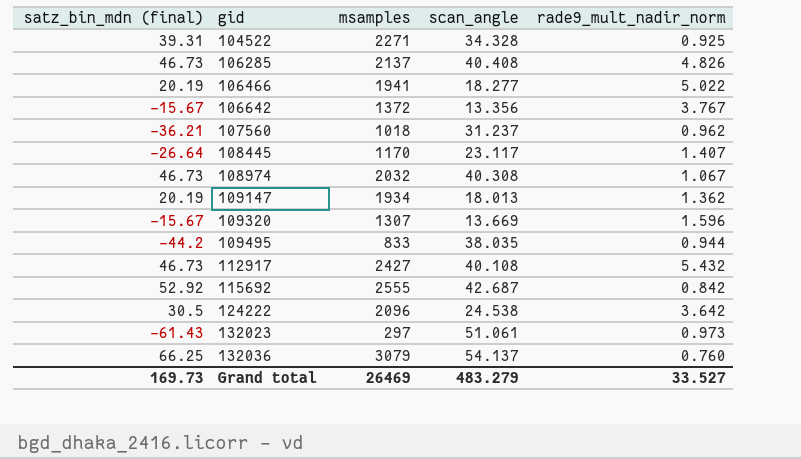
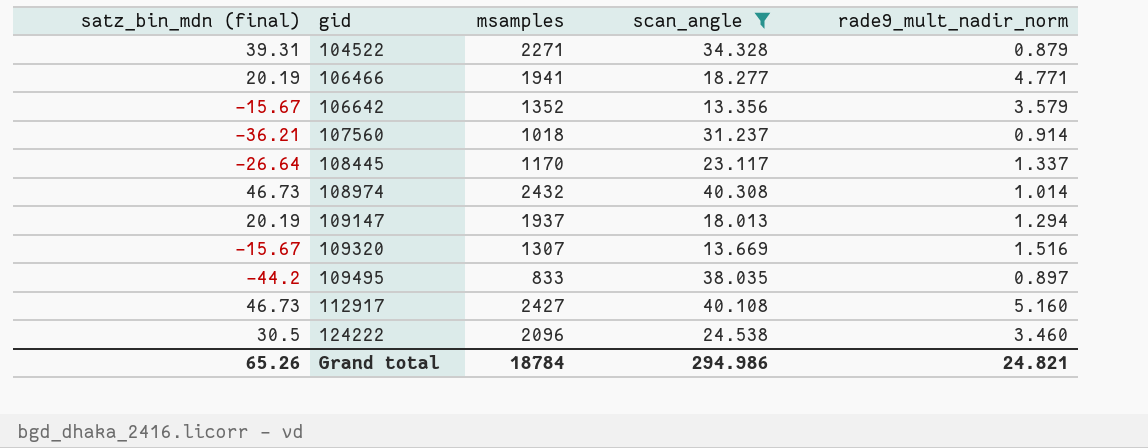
filter: none -> scan_angle <= 40.308
104522 | rade9_mult_nadir_norm: 0.925 -> 0.879
106466 | rade9_mult_nadir_norm: 5.022 -> 4.771
106642 | msamples: 1372 -> 1352
106642 | rade9_mult_nadir_norm: 3.767 -> 3.579
107560 | rade9_mult_nadir_norm: 0.962 -> 0.914
108445 | rade9_mult_nadir_norm: 1.407 -> 1.337
108974 | msamples: 2032 -> 2432
108974 | rade9_mult_nadir_norm: 1.067 -> 1.014
109147 | msamples: 1934 -> 1937
109147 | rade9_mult_nadir_norm: 1.362 -> 1.294
109320 | rade9_mult_nadir_norm: 1.596 -> 1.516
109495 | rade9_mult_nadir_norm: 0.944 -> 0.897
112917 | rade9_mult_nadir_norm: 5.432 -> 5.160
124222 | rade9_mult_nadir_norm: 3.642 -> 3.460
Grand total | satz_bin_mdn (final): 169.73 -> 65.26
Grand total | msamples: 26469 -> 18784
Grand total | scan_angle: 483.279 -> 294.986
Grand total | rade9_mult_nadir_norm: 33.527 -> 24.821

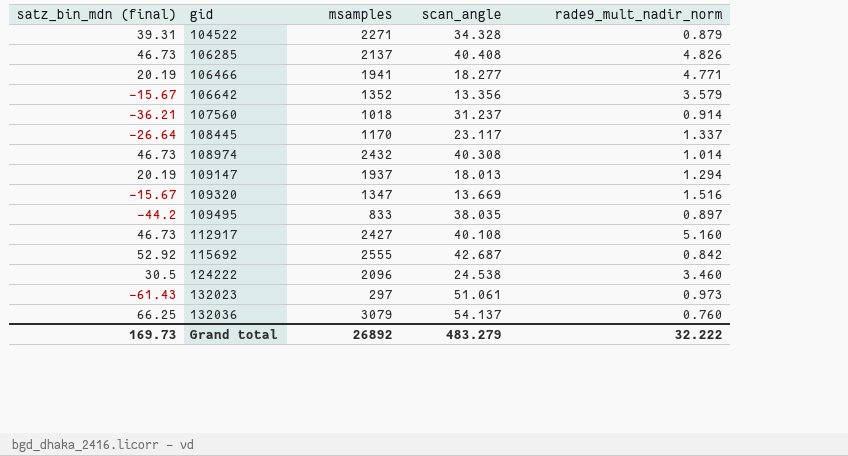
filter: scan_angle <= 40.308 -> none
109320 | msamples: 1307 -> 1347
Grand total | satz_bin_mdn (final): 65.26 -> 169.73
Grand total | msamples: 18784 -> 26892
Grand total | scan_angle: 294.986 -> 483.279
Grand total | rade9_mult_nadir_norm: 24.821 -> 32.222

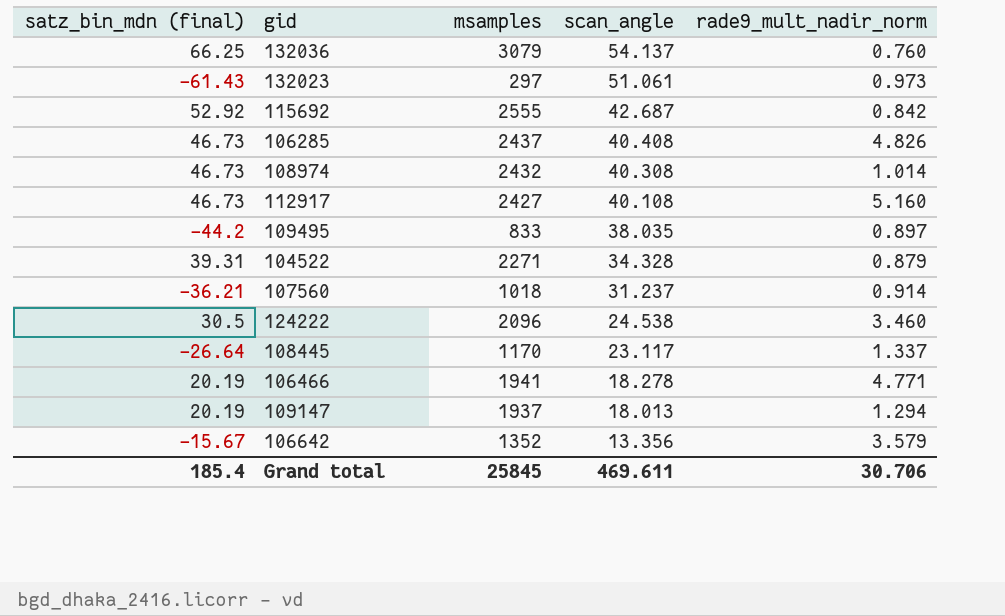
row order: gid ascending -> scan_angle descending
row 109320: -15.67 | 1347 | 13.669 | 1.516 -> none
106285 | msamples: 2137 -> 2437
106466 | scan_angle: 18.277 -> 18.278
Grand total | satz_bin_mdn (final): 169.73 -> 185.4
Grand total | msamples: 26892 -> 25845
Grand total | scan_angle: 483.279 -> 469.611
Grand total | rade9_mult_nadir_norm: 32.222 -> 30.706

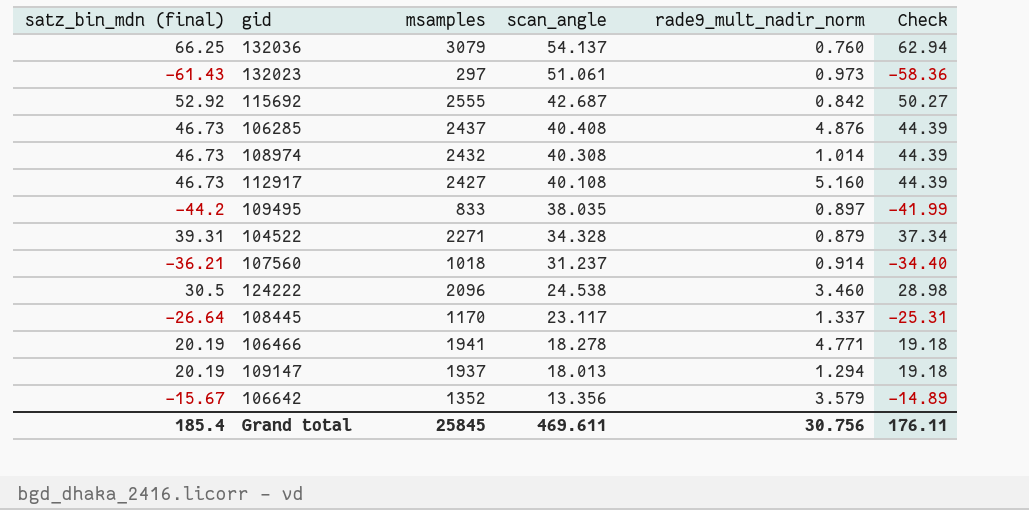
column Check | formula: none -> [satz_bin_mdn (final)] * 0.95
106285 | rade9_mult_nadir_norm: 4.826 -> 4.876
Grand total | rade9_mult_nadir_norm: 30.706 -> 30.756

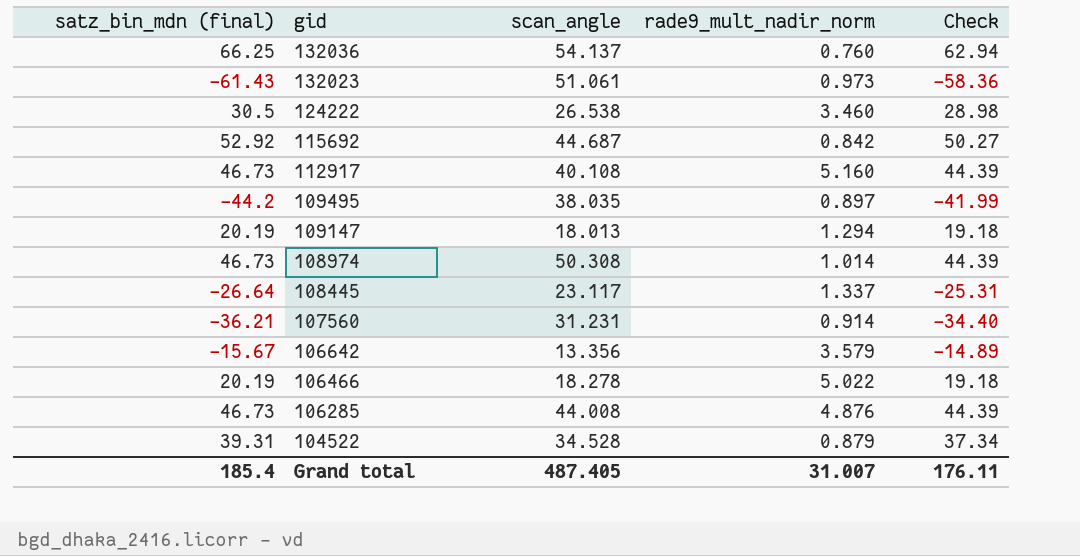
row order: scan_angle descending -> gid descending
column msamples | position: 3 -> none
124222 | scan_angle: 24.538 -> 26.538
115692 | scan_angle: 42.687 -> 44.687
108974 | scan_angle: 40.308 -> 50.308
107560 | scan_angle: 31.237 -> 31.231
106466 | rade9_mult_nadir_norm: 4.771 -> 5.022
106285 | scan_angle: 40.408 -> 44.008
104522 | scan_angle: 34.328 -> 34.528
Grand total | scan_angle: 469.611 -> 487.405
Grand total | rade9_mult_nadir_norm: 30.756 -> 31.007

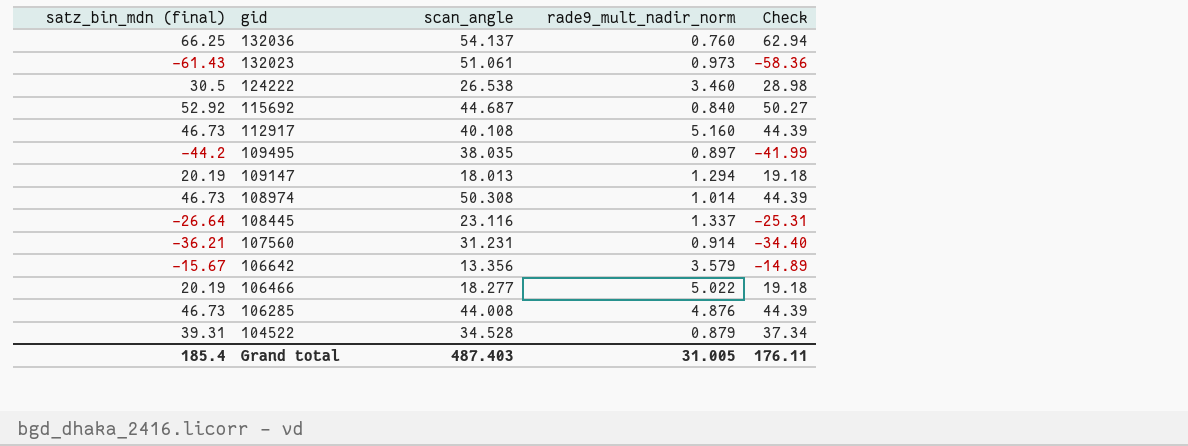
115692 | rade9_mult_nadir_norm: 0.842 -> 0.840
108445 | scan_angle: 23.117 -> 23.116
106466 | scan_angle: 18.278 -> 18.277
Grand total | scan_angle: 487.405 -> 487.403
Grand total | rade9_mult_nadir_norm: 31.007 -> 31.005

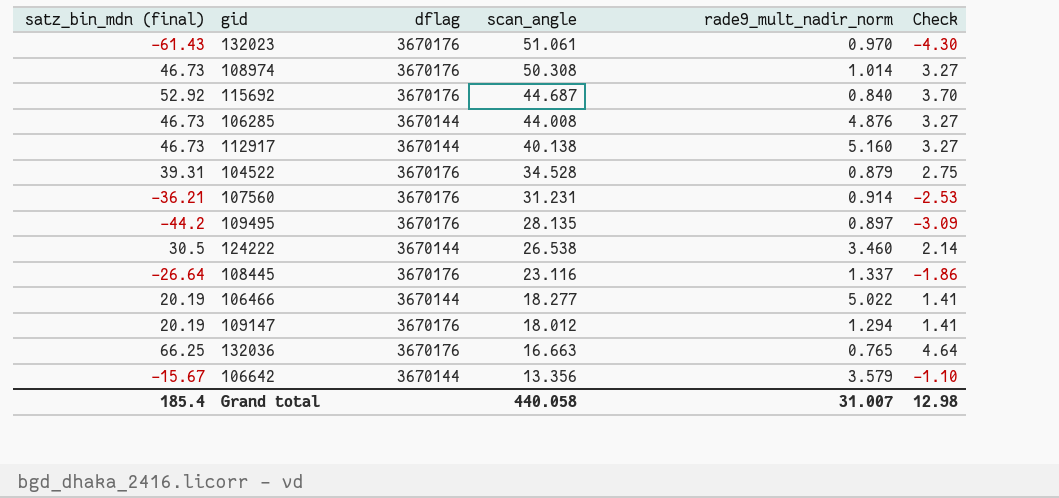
row order: gid descending -> scan_angle descending
column dflag | position: none -> 3
column Check | formula: [satz_bin_mdn (final)] * 0.95 -> [satz_bin_mdn (final)] * 0.07
132023 | rade9_mult_nadir_norm: 0.973 -> 0.970
112917 | scan_angle: 40.108 -> 40.138
109495 | scan_angle: 38.035 -> 28.135
109147 | scan_angle: 18.013 -> 18.012
132036 | scan_angle: 54.137 -> 16.663
132036 | rade9_mult_nadir_norm: 0.760 -> 0.765
Grand total | scan_angle: 487.403 -> 440.058
Grand total | rade9_mult_nadir_norm: 31.005 -> 31.007
Grand total | Check: 176.11 -> 12.98

